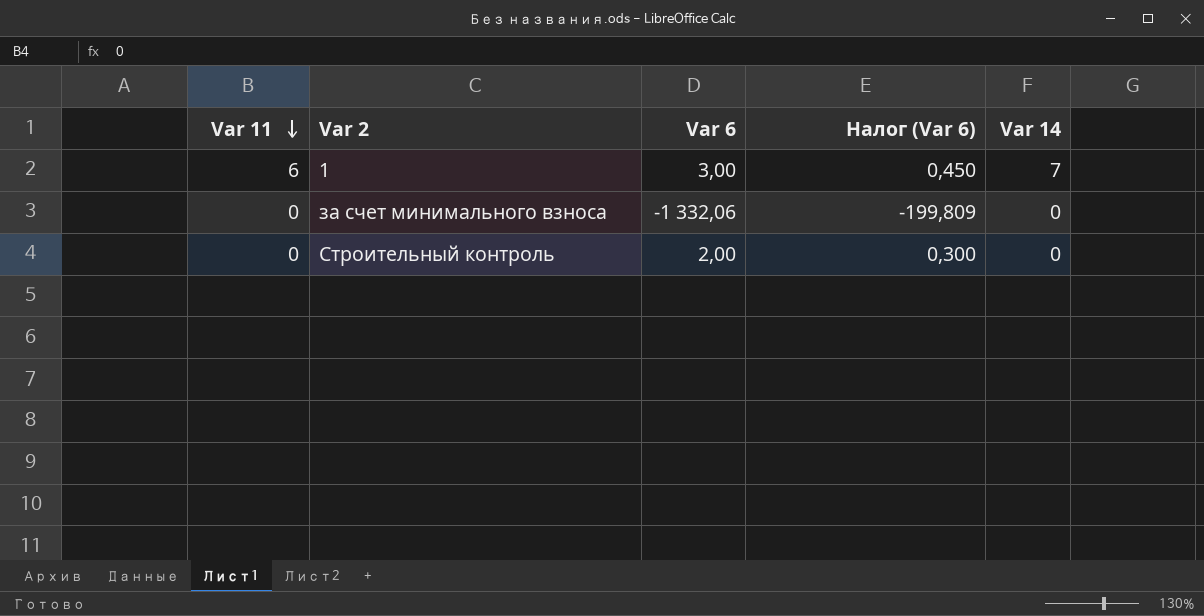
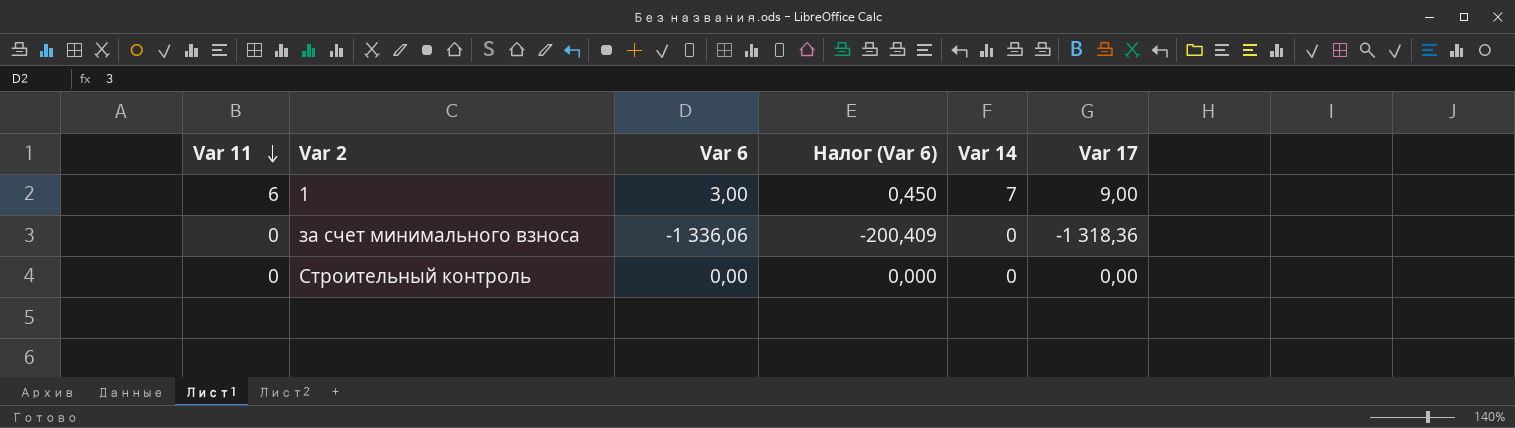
column Var 17 | position: none -> 6
за счет минимального взноса | Var 6: -1 332,06 -> -1 336,06
за счет минимального взноса | Налог (Var 6): -199,809 -> -200,409
Строительный контроль | Var 6: 2,00 -> 0,00
Строительный контроль | Налог (Var 6): 0,300 -> 0,000

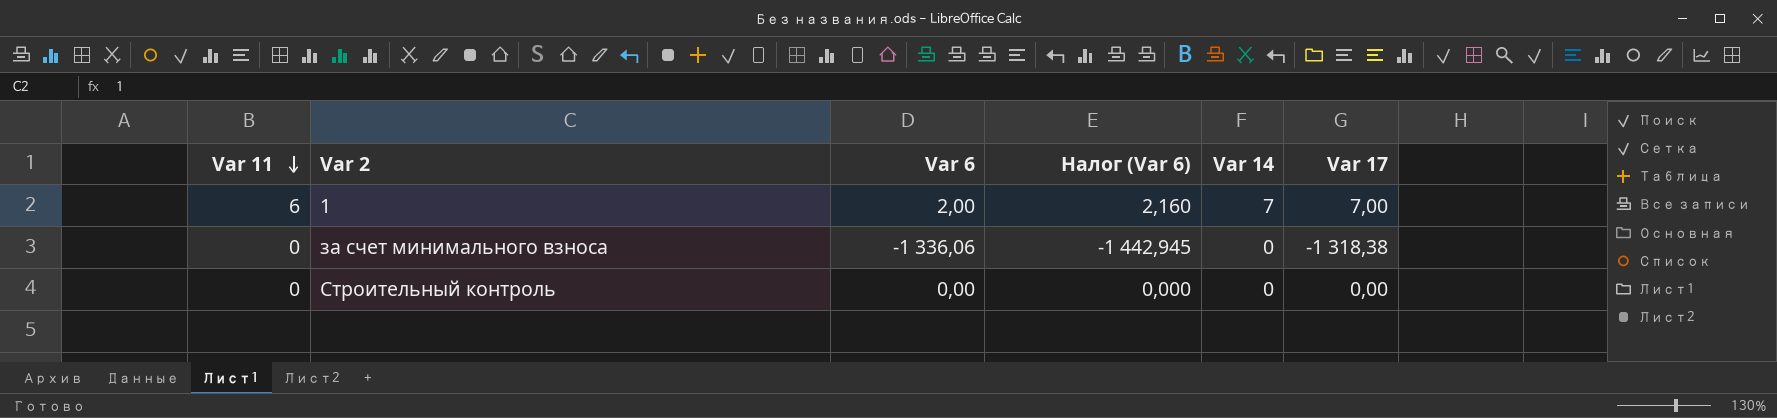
column Налог (Var 6) | formula: [Var 6] * 0,15 -> [Var 6] * 1,08
1 | Var 6: 3,00 -> 2,00
1 | Var 17: 9,00 -> 7,00
за счет минимального взноса | Var 17: -1 318,36 -> -1 318,38

